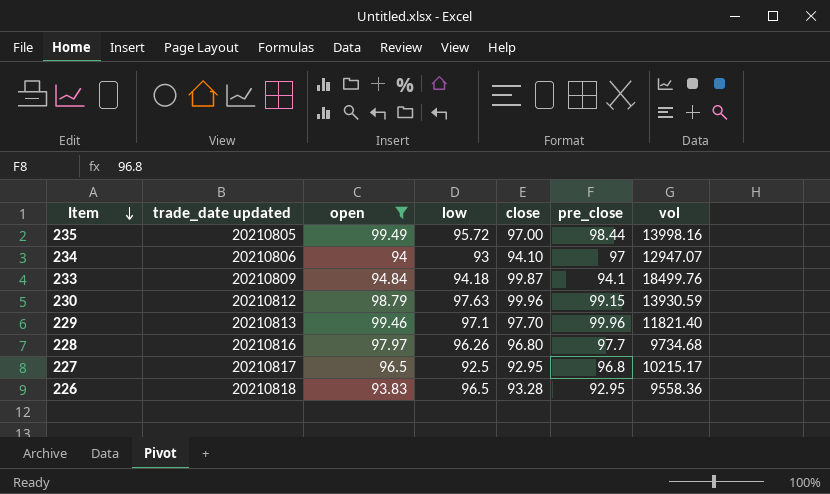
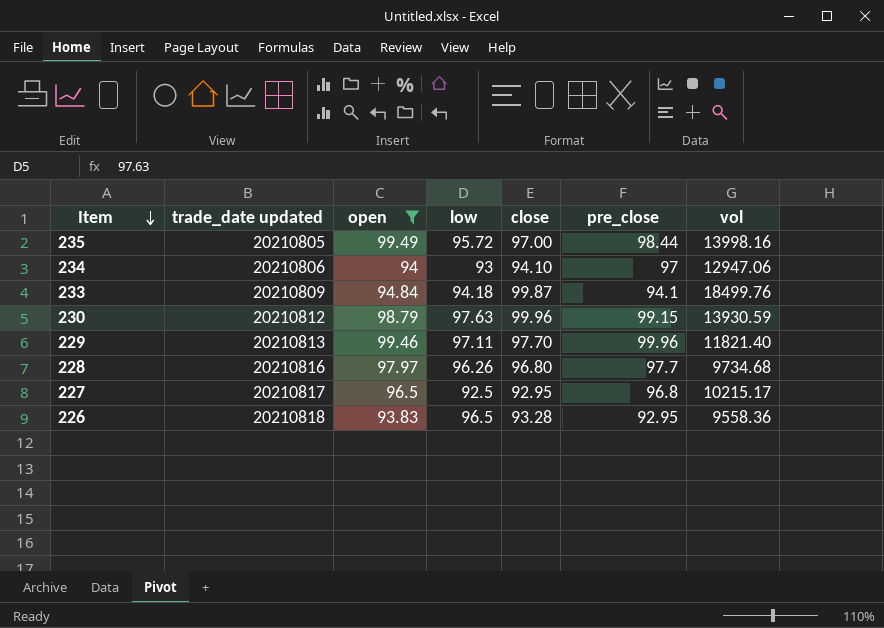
234 | vol: 12947.07 -> 12947.06
229 | low: 97.1 -> 97.11

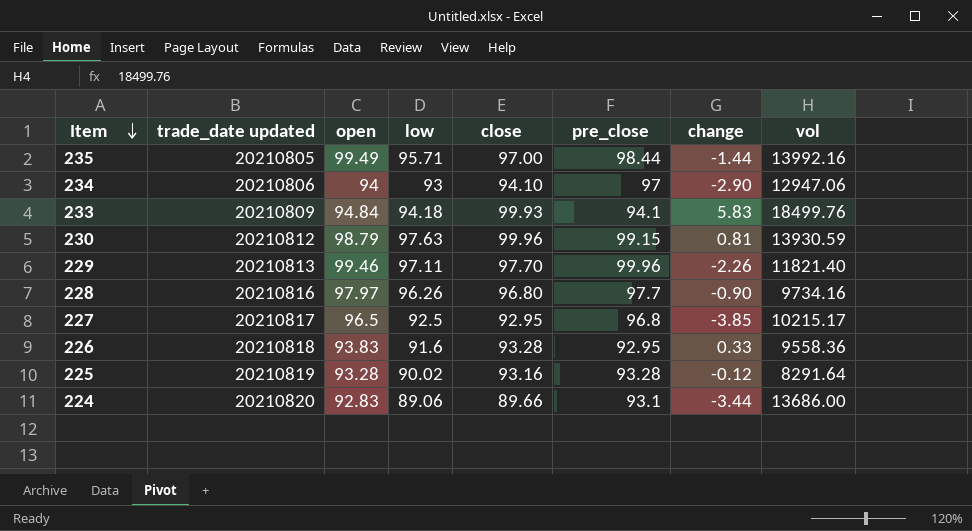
filter: open >= 93.83 -> none
column change | formula: none -> [close] - [pre_close]
235 | low: 95.72 -> 95.71
235 | vol: 13998.16 -> 13992.16
233 | close: 99.87 -> 99.93
228 | vol: 9734.68 -> 9734.16
226 | low: 96.5 -> 91.6

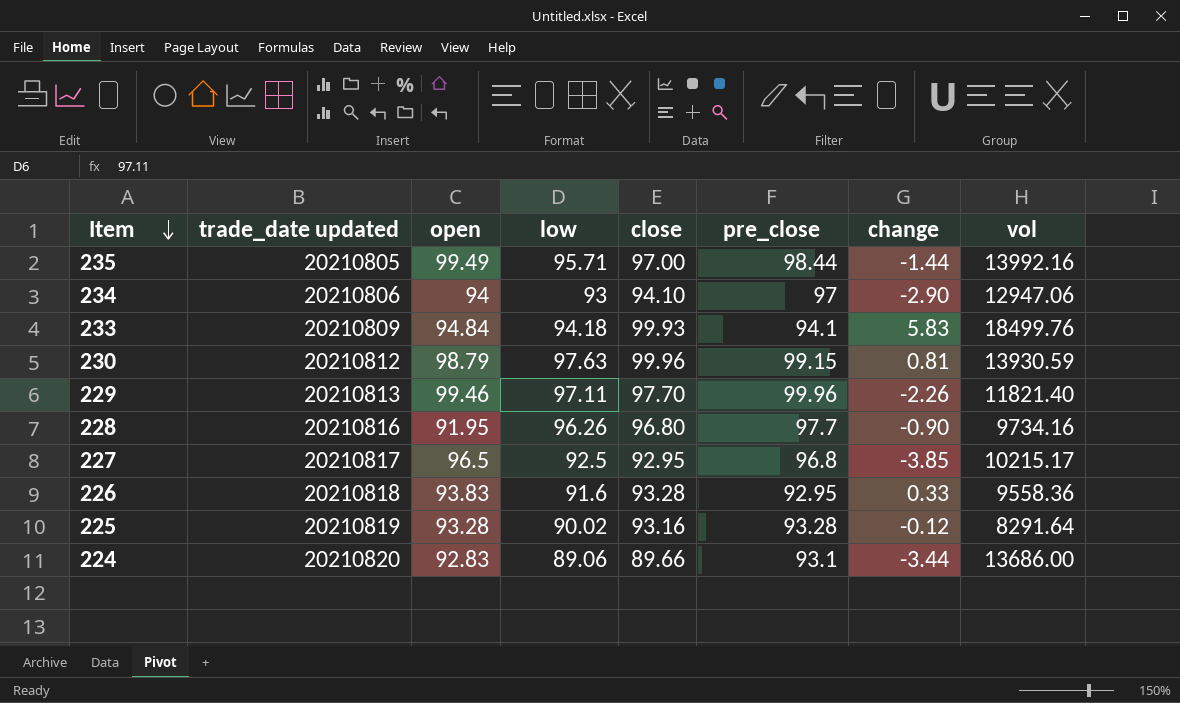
228 | open: 97.97 -> 91.95

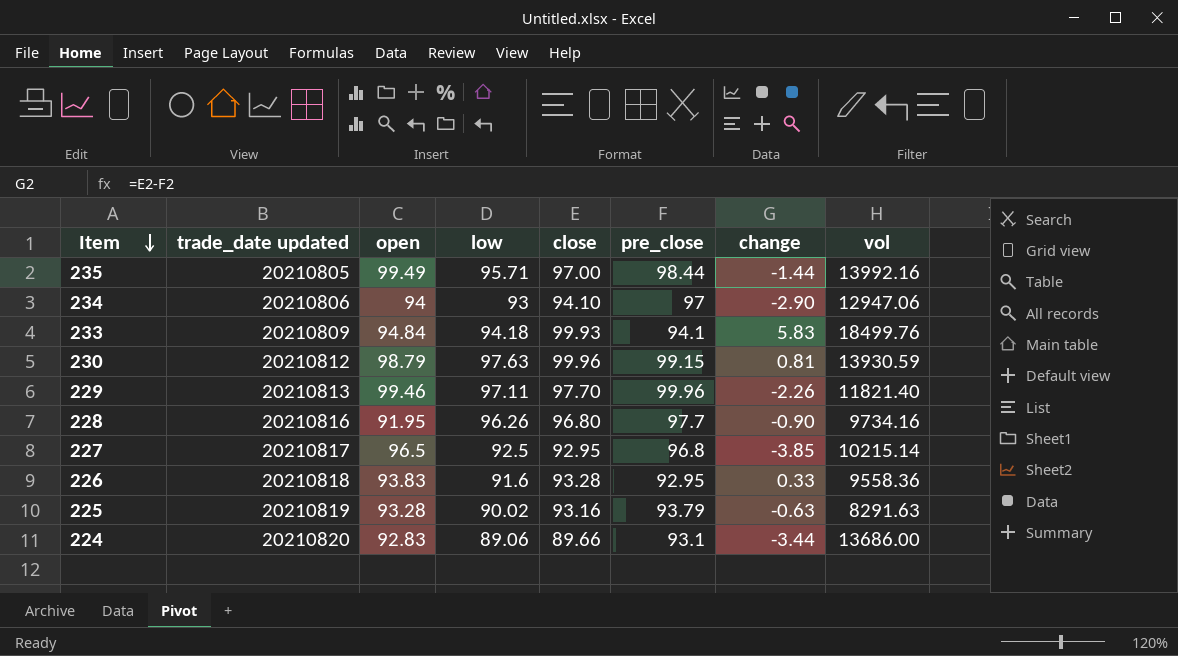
227 | vol: 10215.17 -> 10215.14
225 | pre_close: 93.28 -> 93.79
225 | change: -0.12 -> -0.63
225 | vol: 8291.64 -> 8291.63

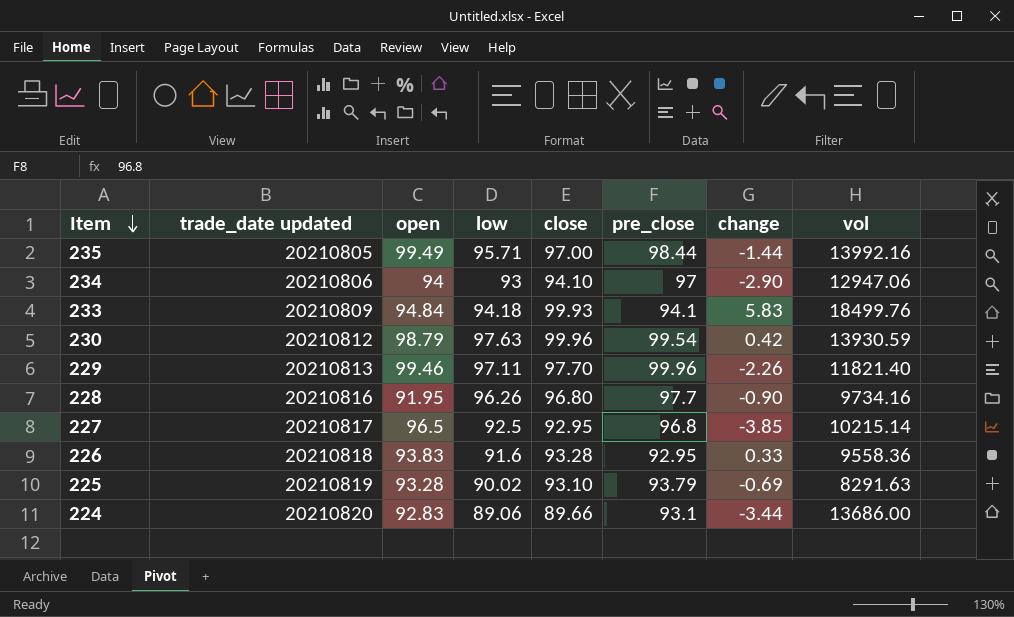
230 | pre_close: 99.15 -> 99.54
230 | change: 0.81 -> 0.42
225 | close: 93.16 -> 93.10
225 | change: -0.63 -> -0.69

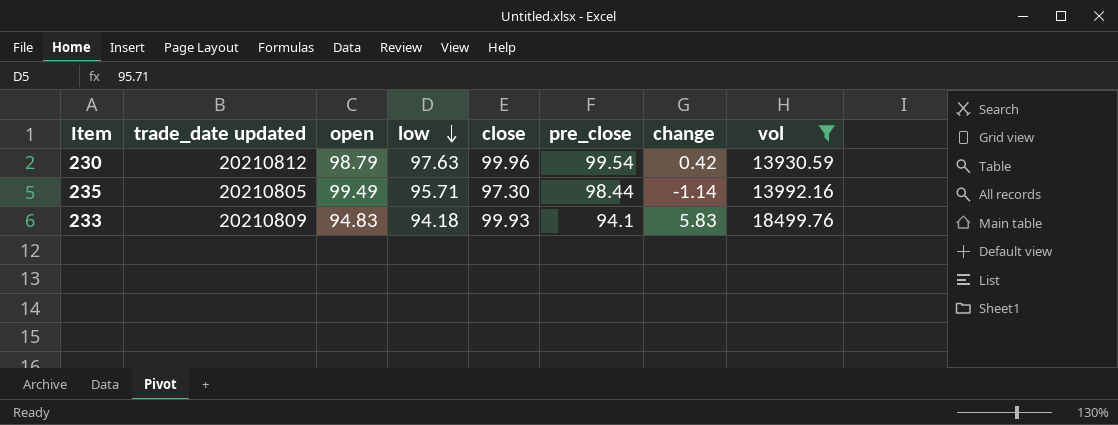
filter: none -> vol >= 13930.59
row order: Item descending -> low descending
235 | close: 97.00 -> 97.30
235 | change: -1.44 -> -1.14
233 | open: 94.84 -> 94.83

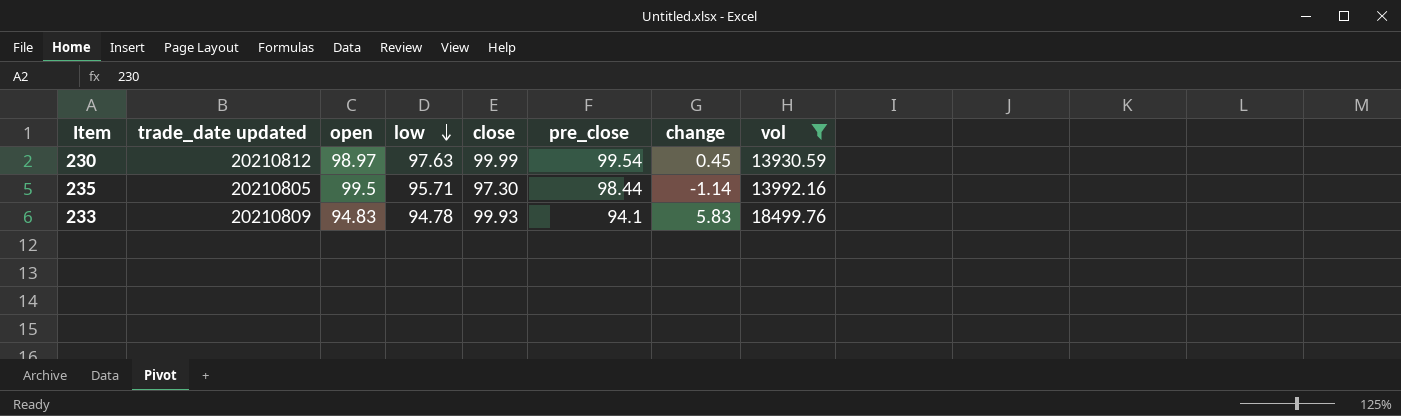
230 | open: 98.79 -> 98.97
230 | close: 99.96 -> 99.99
230 | change: 0.42 -> 0.45
235 | open: 99.49 -> 99.5
233 | low: 94.18 -> 94.78

